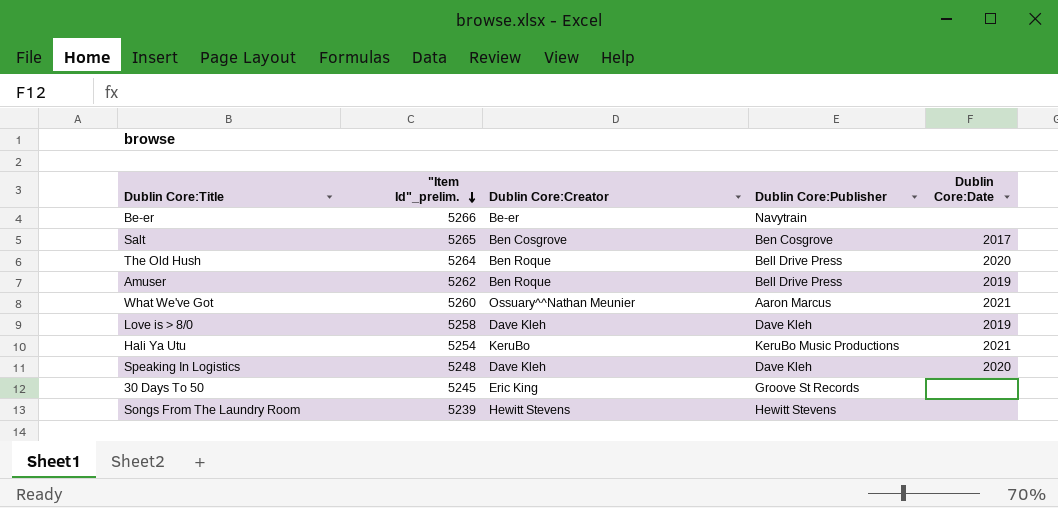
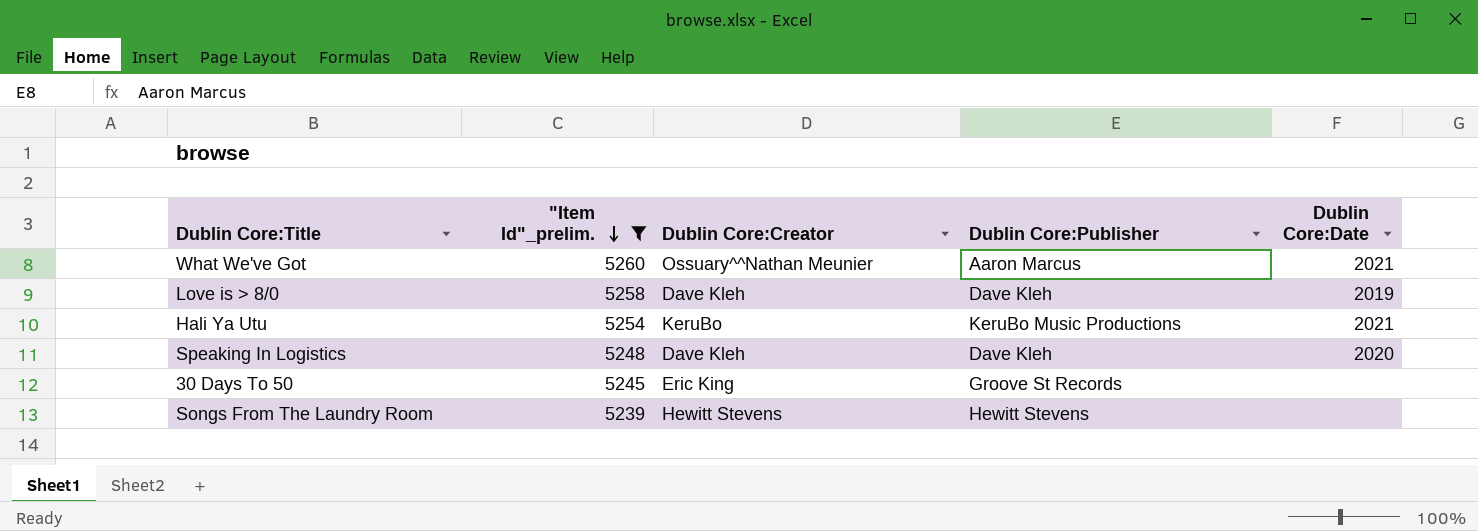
filter: none -> "Item Id"_prelim. <= 5260

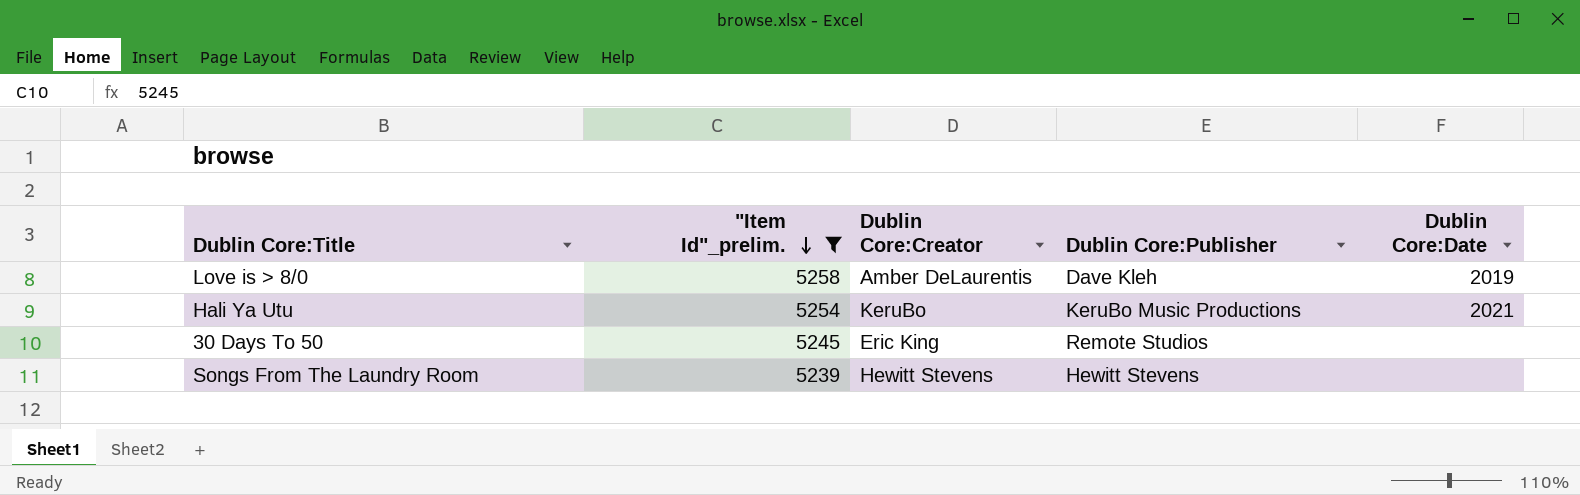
row What We've Got: 5260 | Ossuary^^Nathan Meunier | Aaron Marcus | 2021 -> none
row Speaking In Logistics: 5248 | Dave Kleh | Dave Kleh | 2020 -> none
Love is > 8/0 | Dublin Core:Creator: Dave Kleh -> Amber DeLaurentis
30 Days To 50 | Dublin Core:Publisher: Groove St Records -> Remote Studios

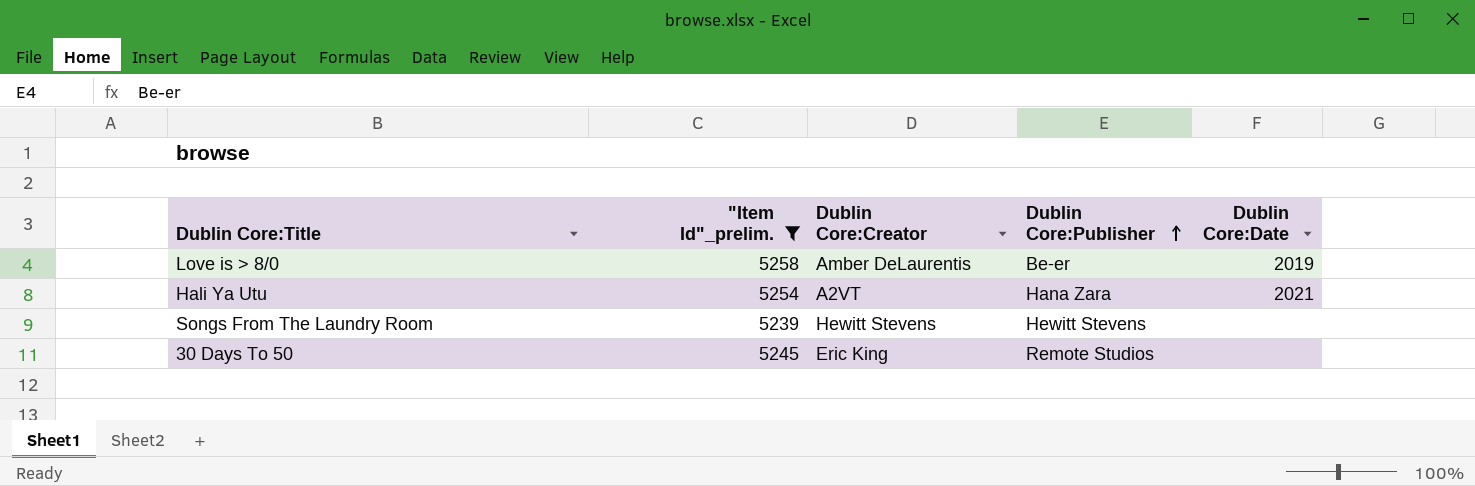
row order: "Item Id"_prelim. descending -> Dublin Core:Publisher ascending
Love is > 8/0 | Dublin Core:Publisher: Dave Kleh -> Be-er
Hali Ya Utu | Dublin Core:Creator: KeruBo -> A2VT
Hali Ya Utu | Dublin Core:Publisher: KeruBo Music Productions -> Hana Zara

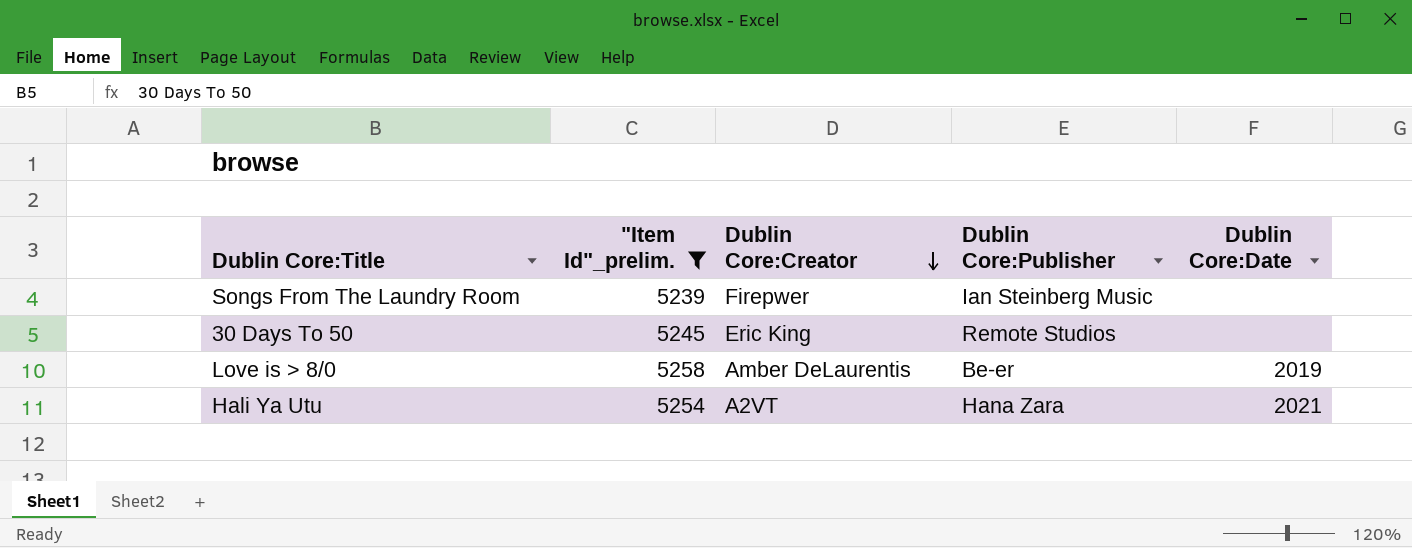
row order: Dublin Core:Publisher ascending -> Dublin Core:Creator descending
Songs From The Laundry Room | Dublin Core:Creator: Hewitt Stevens -> Firepwer
Songs From The Laundry Room | Dublin Core:Publisher: Hewitt Stevens -> Ian Steinberg Music

